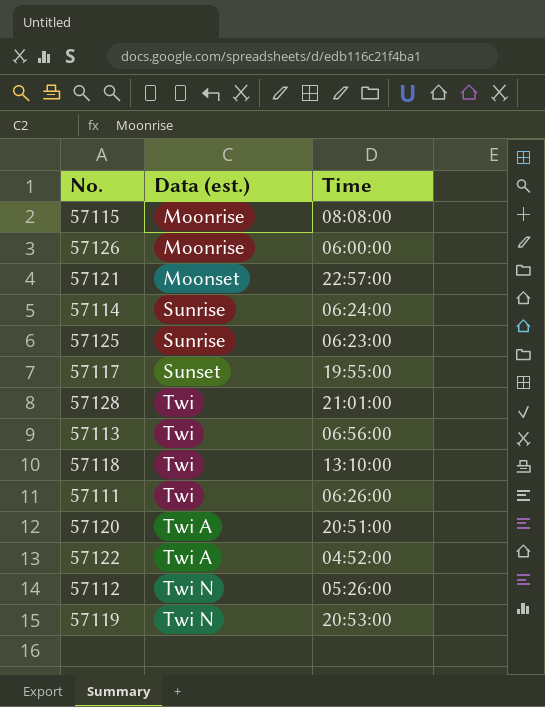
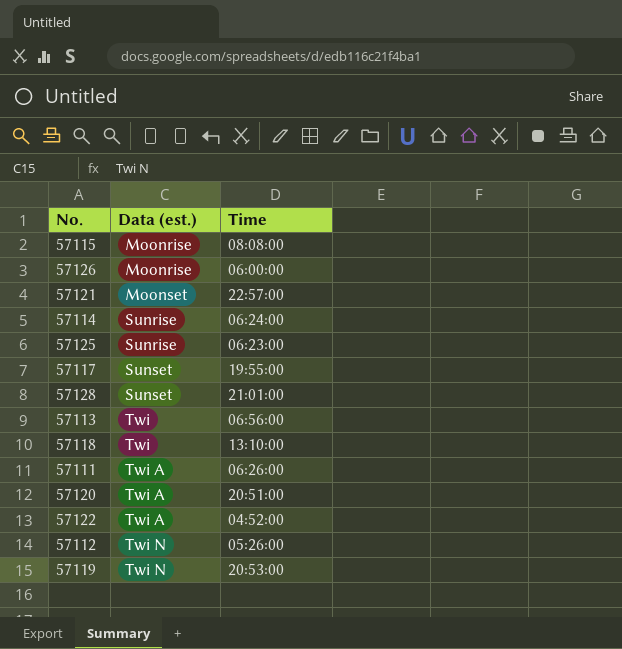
57128 | Data (est.): Twi -> Sunset
57111 | Data (est.): Twi -> Twi A

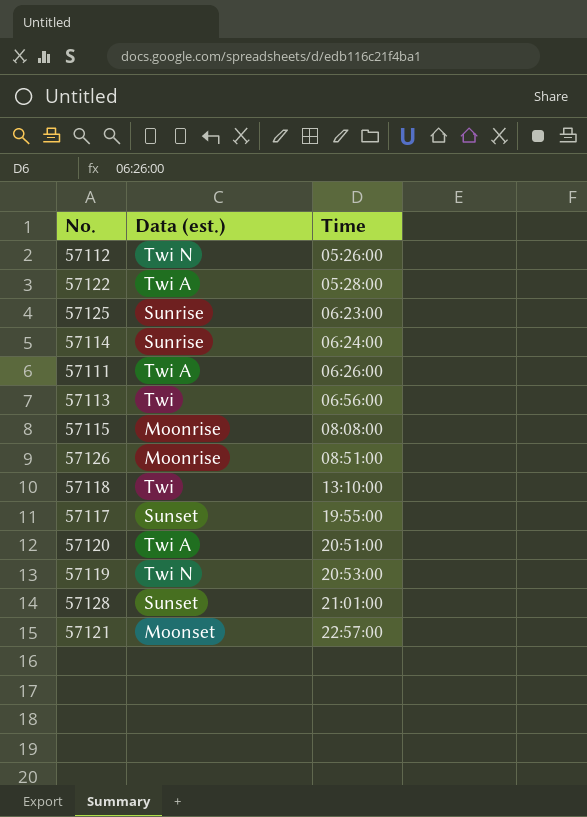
row order: Data (est.) ascending -> Time ascending
57122 | Time: 04:52:00 -> 05:28:00
57126 | Time: 06:00:00 -> 08:51:00

